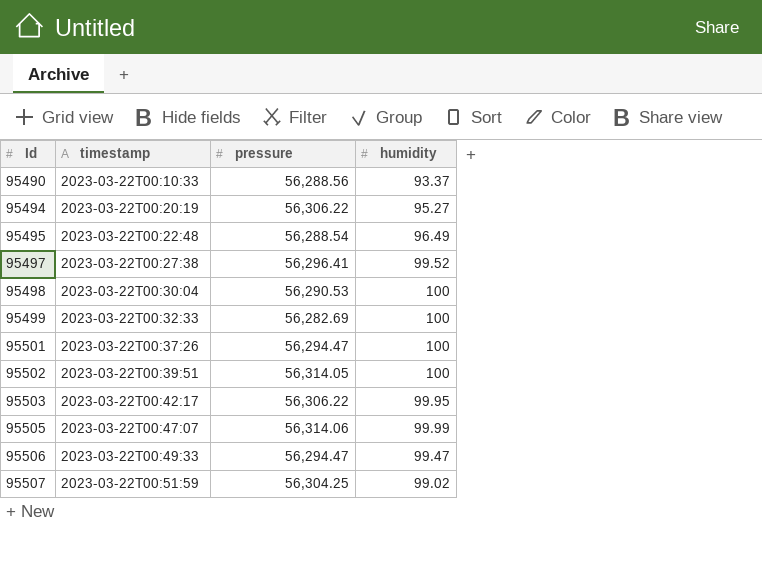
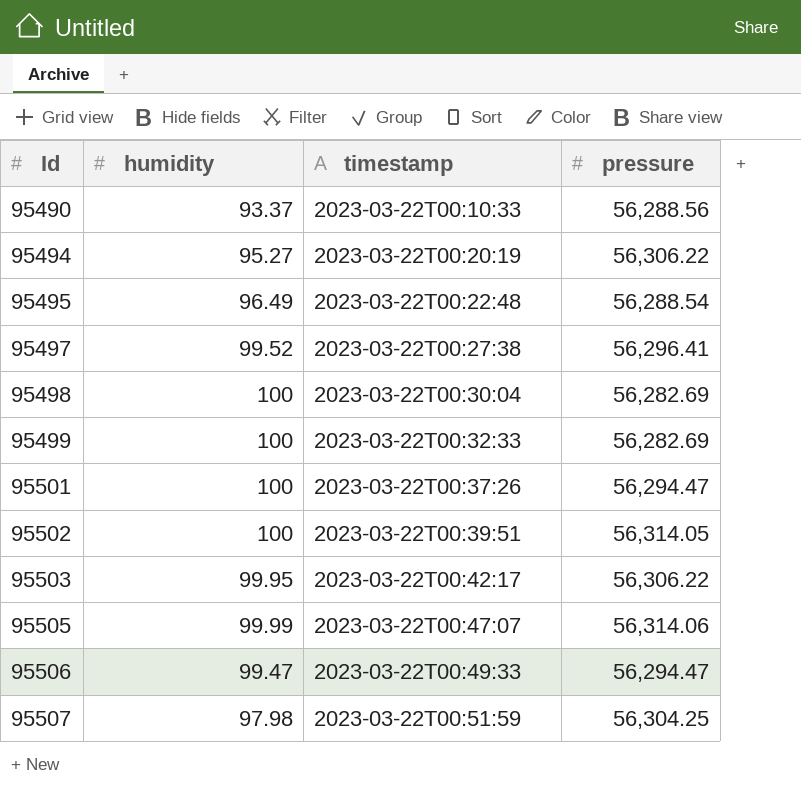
column humidity | position: 4 -> 2
95498 | pressure: 56,290.53 -> 56,282.69
95507 | humidity: 99.02 -> 97.98

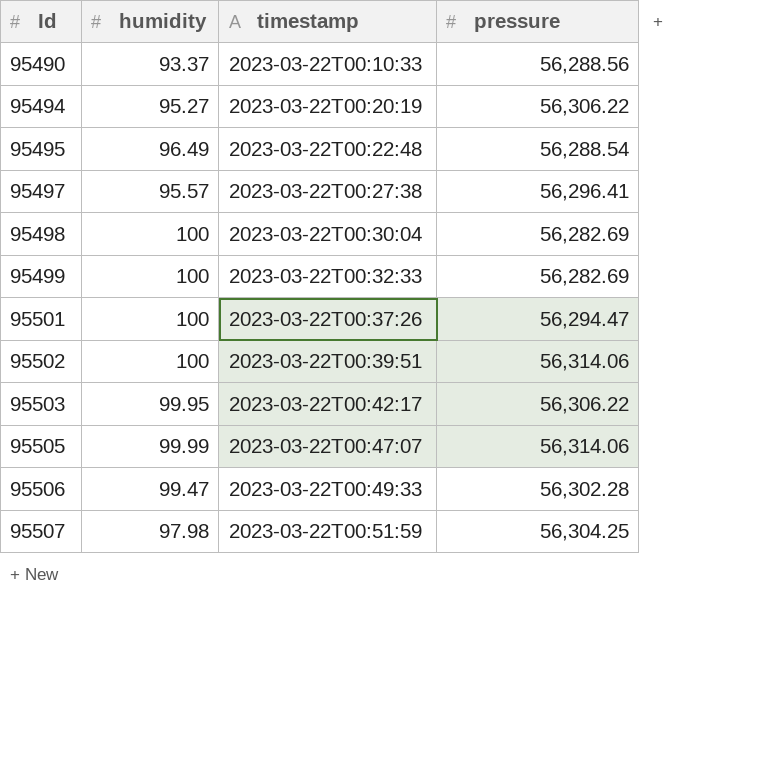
95497 | humidity: 99.52 -> 95.57
95502 | pressure: 56,314.05 -> 56,314.06
95506 | pressure: 56,294.47 -> 56,302.28

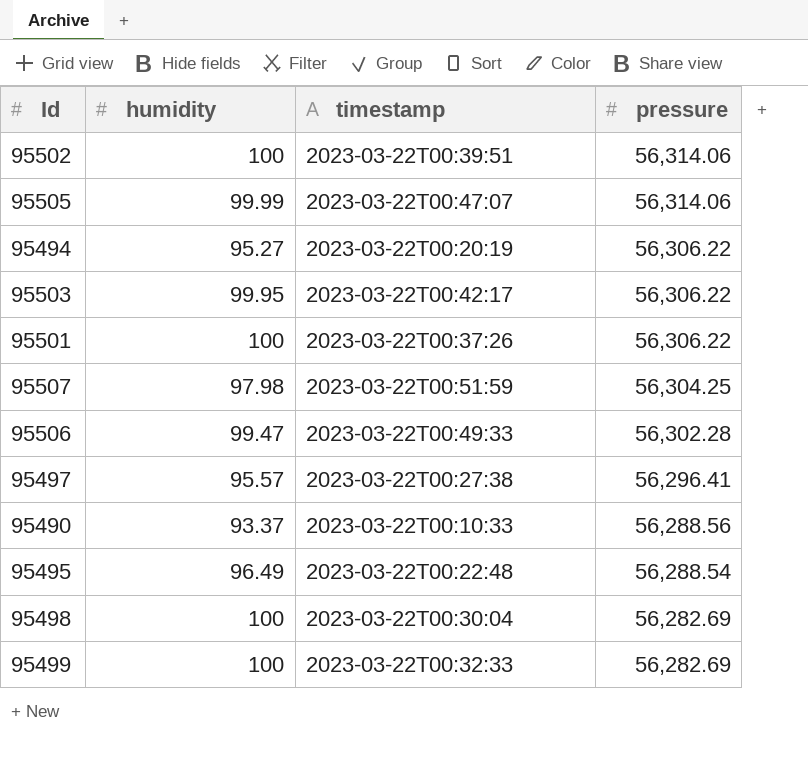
row order: Id ascending -> pressure descending
95501 | pressure: 56,294.47 -> 56,306.22

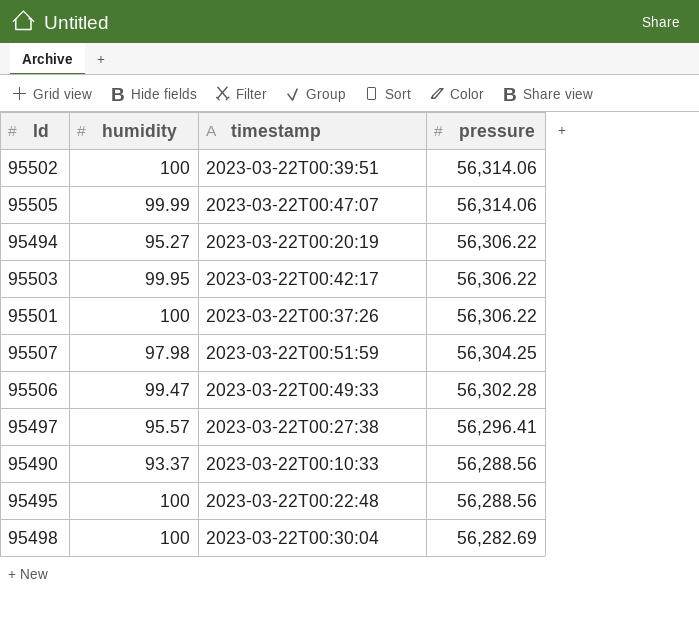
row 95499: 100 | 2023-03-22T00:32:33 | 56,282.69 -> none
95495 | humidity: 96.49 -> 100
95495 | pressure: 56,288.54 -> 56,288.56

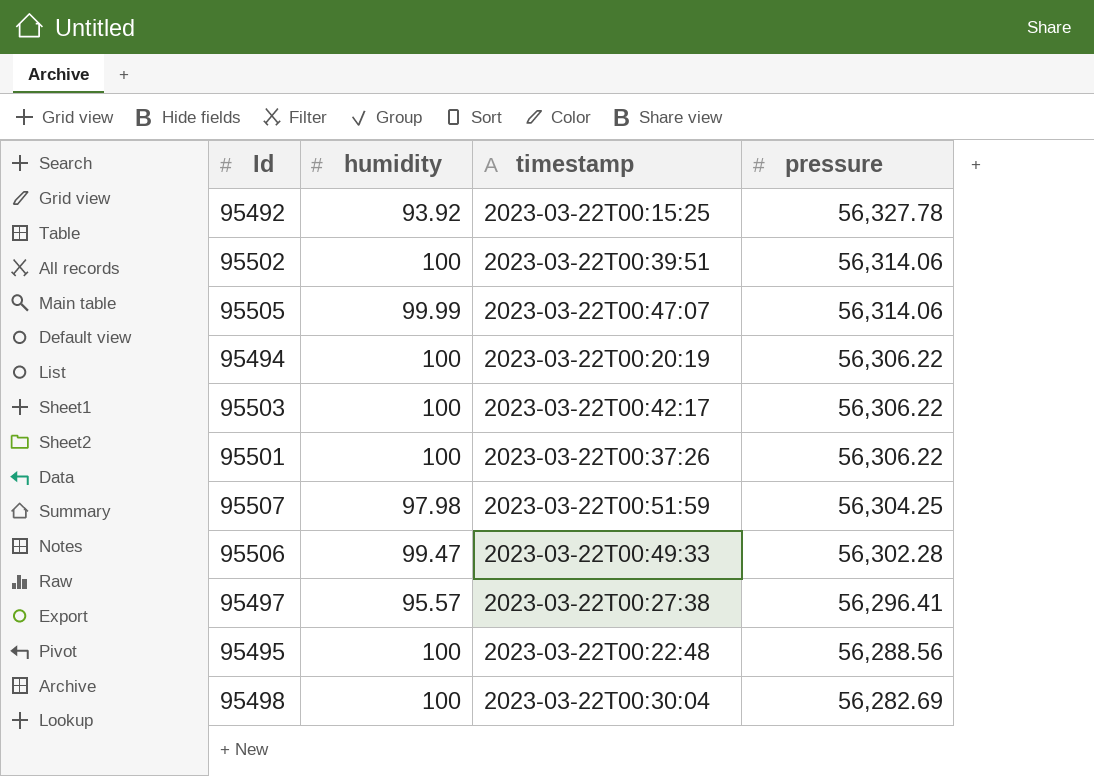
row 95490: 93.37 | 2023-03-22T00:10:33 | 56,288.56 -> none
row 95492: none -> 93.92 | 2023-03-22T00:15:25 | 56,327.78
95494 | humidity: 95.27 -> 100
95503 | humidity: 99.95 -> 100

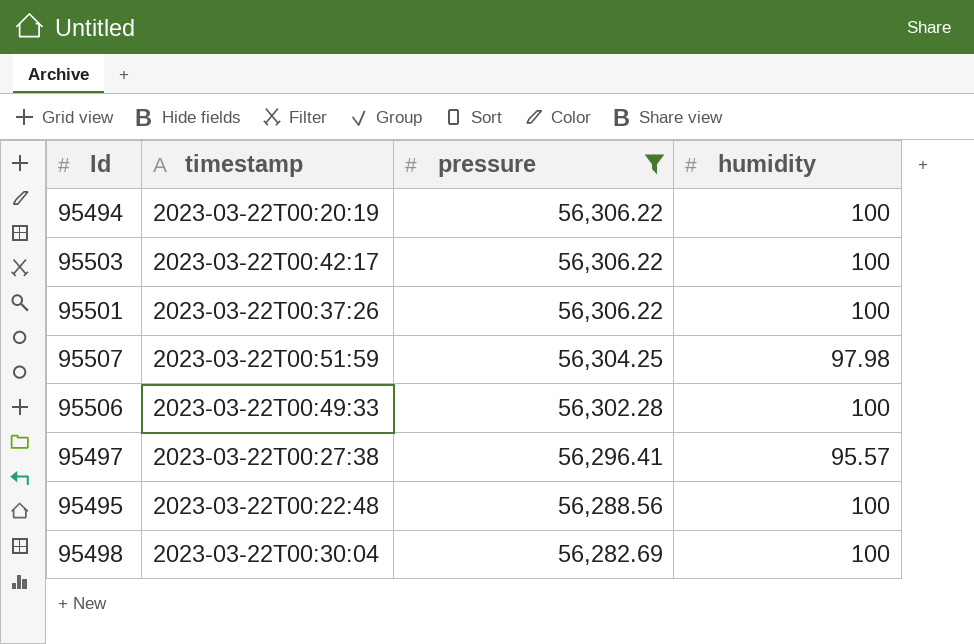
filter: none -> pressure <= 56,306.22
column humidity | position: 2 -> 4
95506 | humidity: 99.47 -> 100

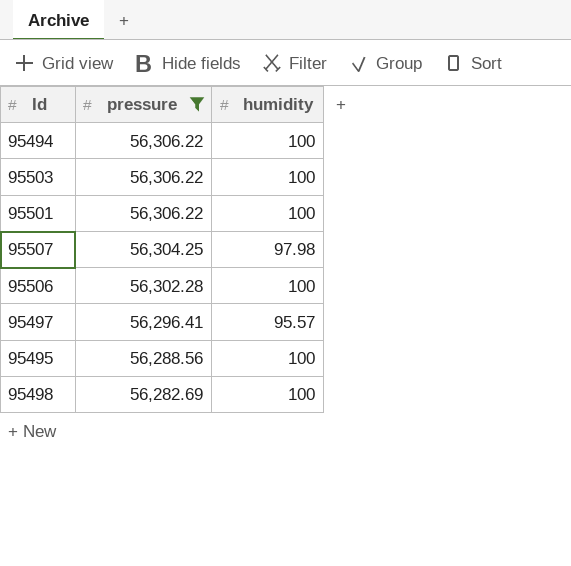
column timestamp | position: 2 -> none

